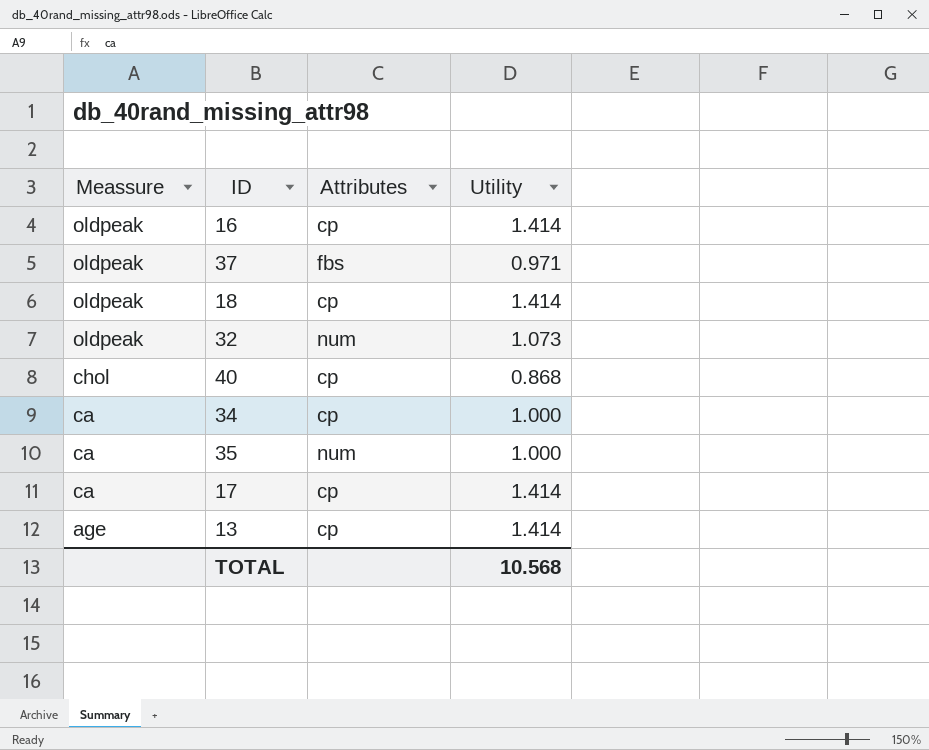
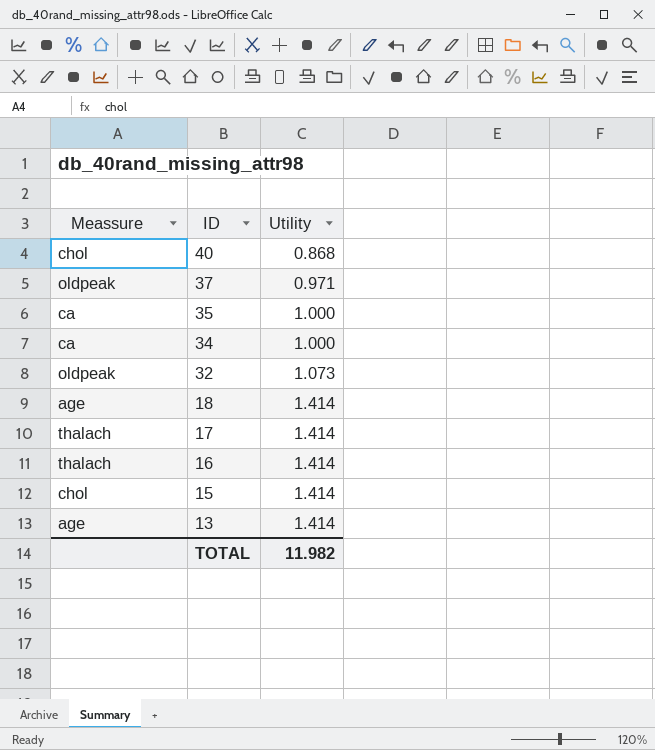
row order: Meassure descending -> ID descending
column Attributes | position: 3 -> none
18 | Meassure: oldpeak -> age
17 | Meassure: ca -> thalach
16 | Meassure: oldpeak -> thalach
row 15: none -> chol | 1.414
TOTAL | Utility: 10.568 -> 11.982

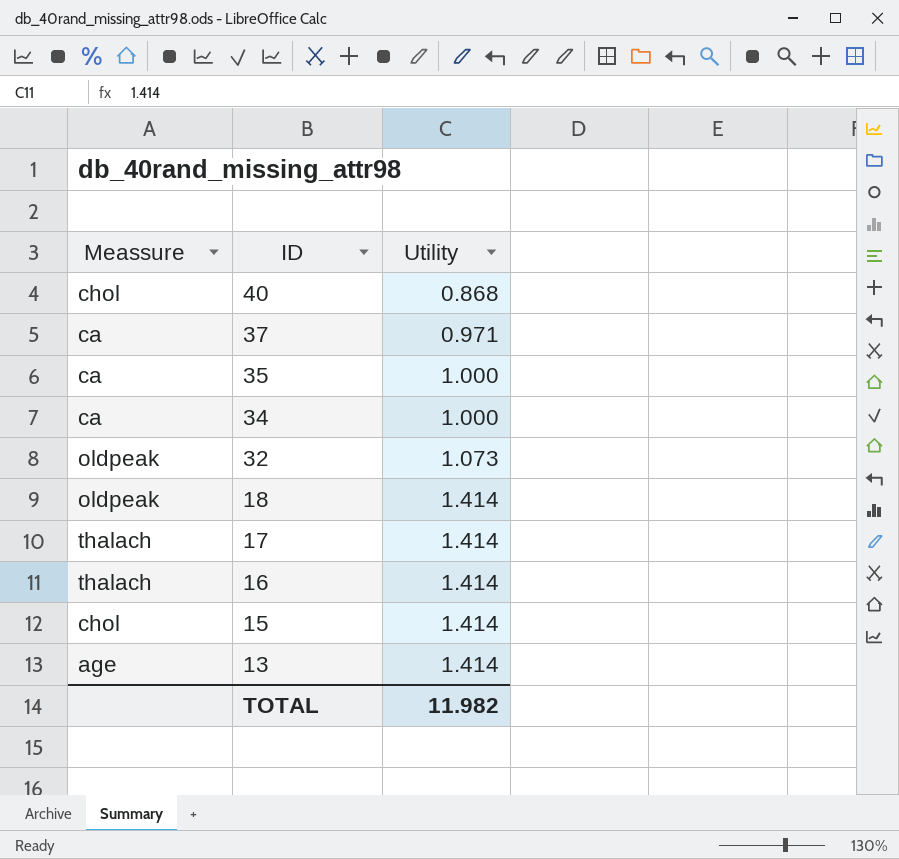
37 | Meassure: oldpeak -> ca
18 | Meassure: age -> oldpeak

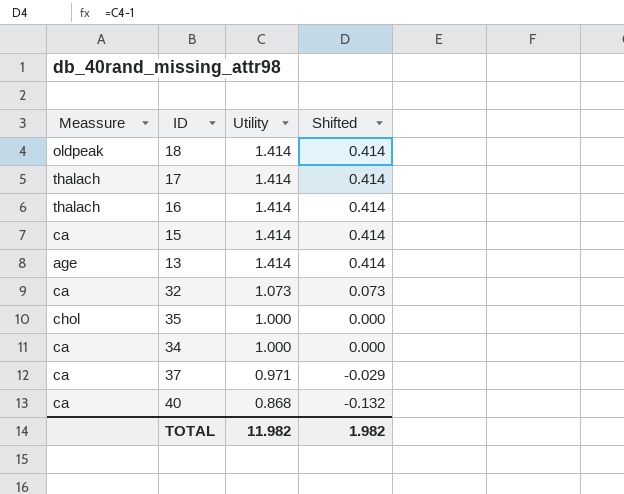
row order: ID descending -> Utility descending
column Shifted | formula: none -> [Utility] - 1
15 | Meassure: chol -> ca
32 | Meassure: oldpeak -> ca
35 | Meassure: ca -> chol
40 | Meassure: chol -> ca

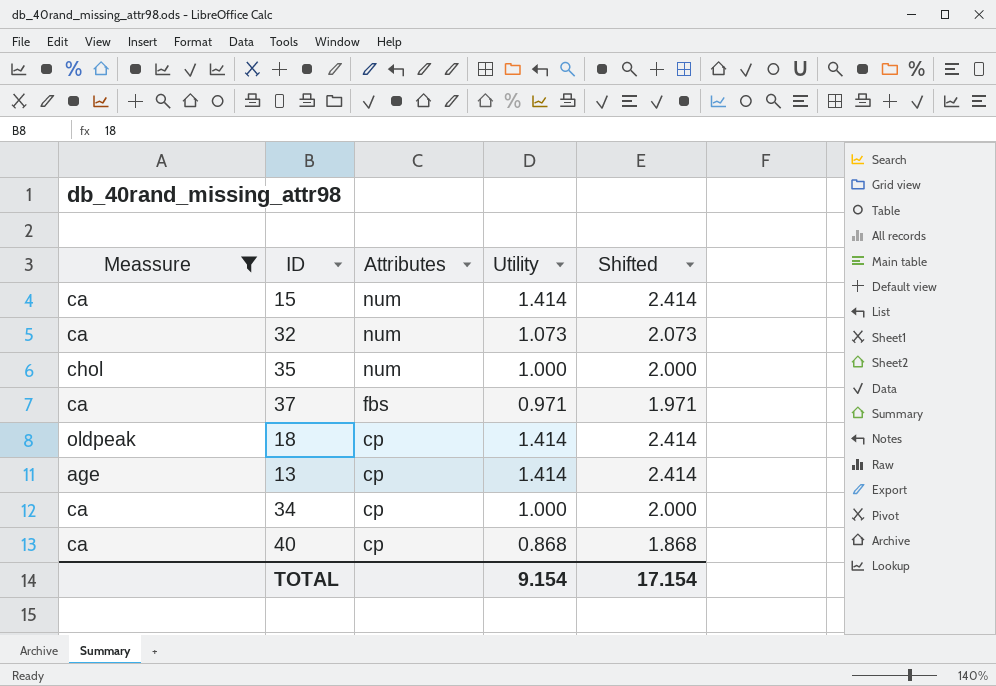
filter: none -> Meassure != thalach
row order: Utility descending -> Attributes descending
column Attributes | position: none -> 3
column Shifted | formula: [Utility] - 1 -> [Utility] + 1
TOTAL | Utility: 11.982 -> 9.154
TOTAL | Shifted: 1.982 -> 17.154

